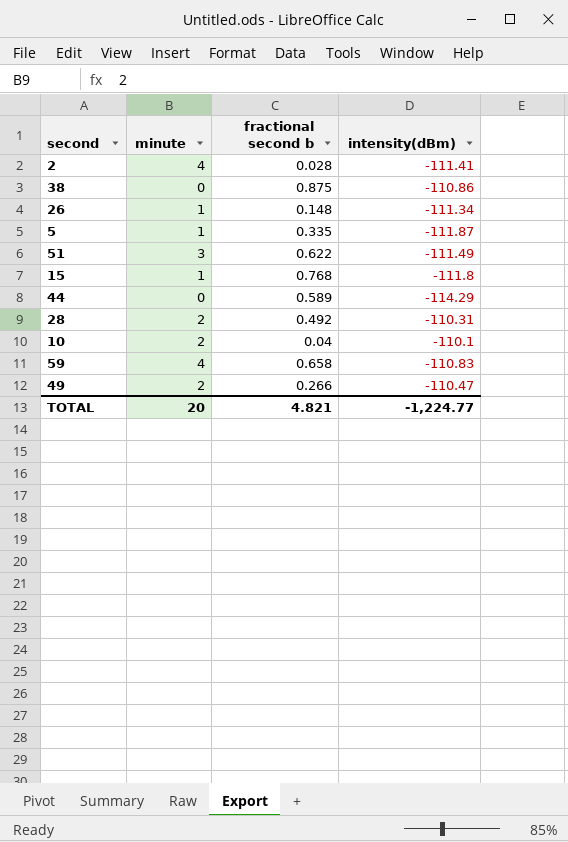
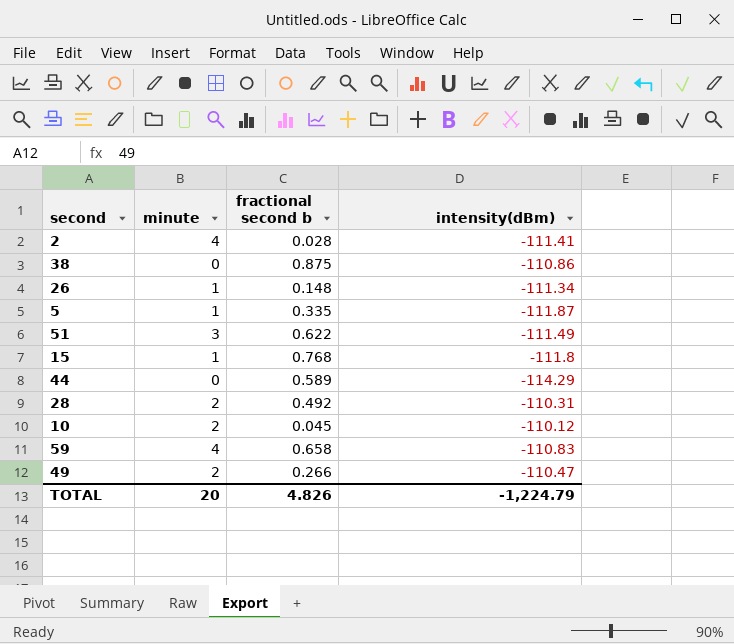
10 | fractional second b: 0.04 -> 0.045
10 | intensity(dBm): -110.1 -> -110.12
TOTAL | fractional second b: 4.821 -> 4.826
TOTAL | intensity(dBm): -1,224.77 -> -1,224.79

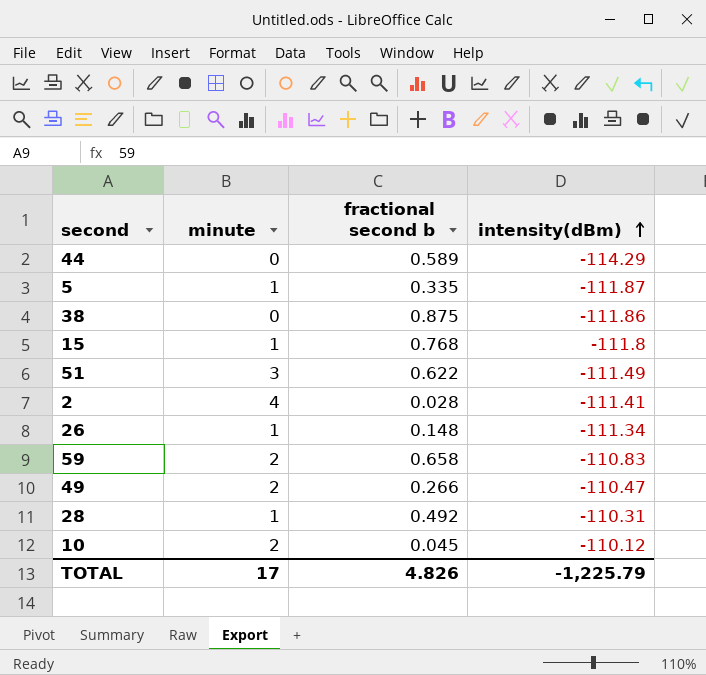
row order: none -> intensity(dBm) ascending
38 | intensity(dBm): -110.86 -> -111.86
59 | minute: 4 -> 2
28 | minute: 2 -> 1
TOTAL | minute: 20 -> 17
TOTAL | intensity(dBm): -1,224.79 -> -1,225.79

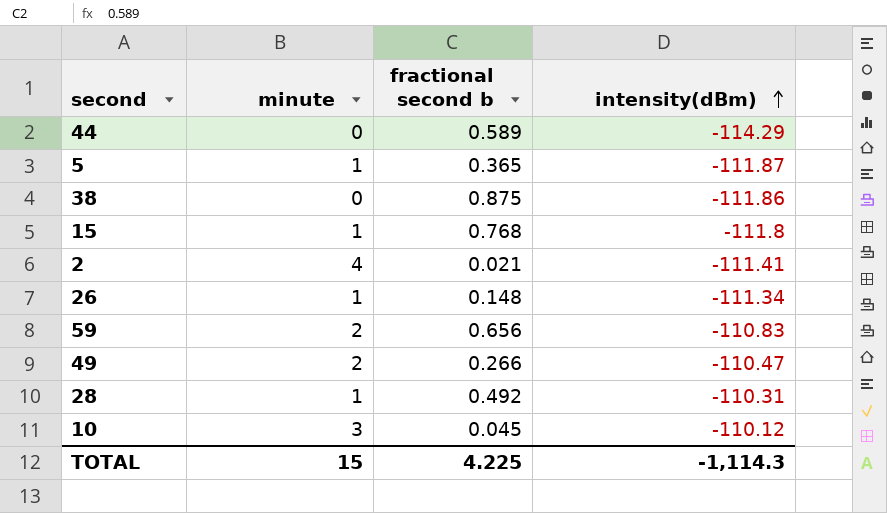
row 51: 3 | 0.622 | -111.49 -> none
5 | fractional second b: 0.335 -> 0.365
2 | fractional second b: 0.028 -> 0.021
59 | fractional second b: 0.658 -> 0.656
10 | minute: 2 -> 3
TOTAL | minute: 17 -> 15
TOTAL | fractional second b: 4.826 -> 4.225
TOTAL | intensity(dBm): -1,225.79 -> -1,114.3

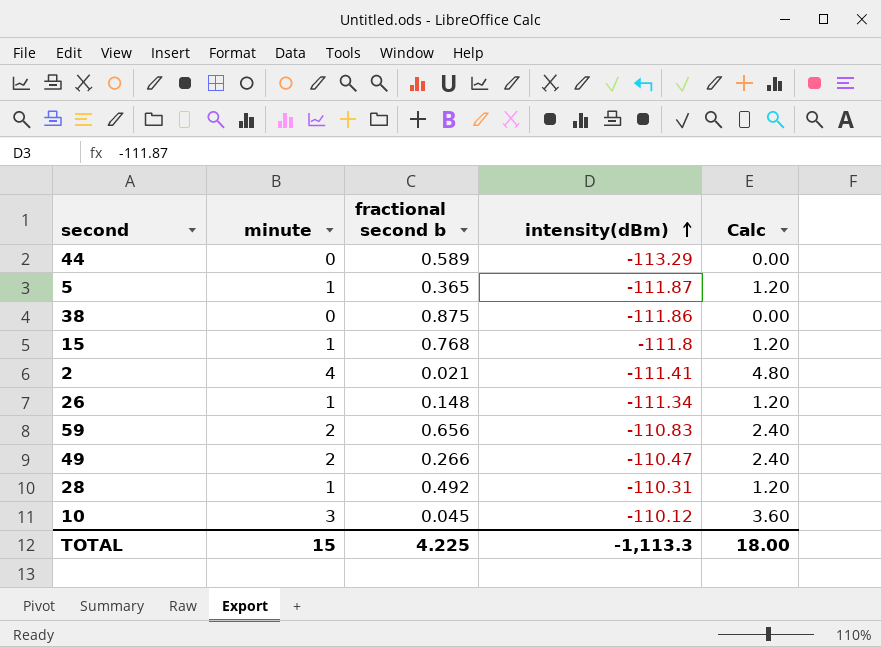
column Calc | formula: none -> [minute] * 1.2
44 | intensity(dBm): -114.29 -> -113.29
TOTAL | intensity(dBm): -1,114.3 -> -1,113.3

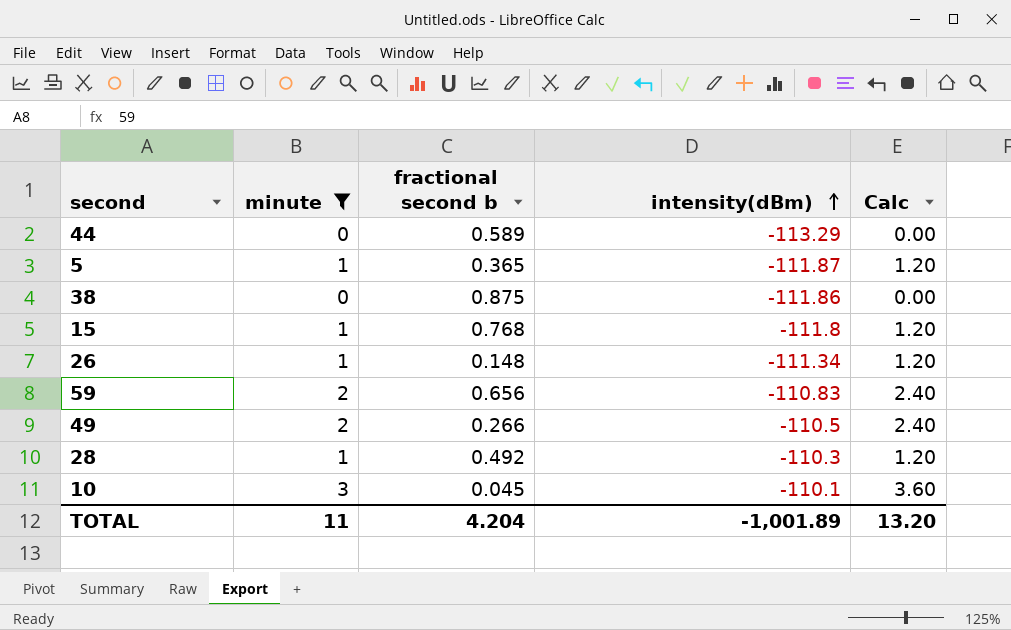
filter: none -> minute != 4
49 | intensity(dBm): -110.47 -> -110.5
28 | intensity(dBm): -110.31 -> -110.3
10 | intensity(dBm): -110.12 -> -110.1
TOTAL | minute: 15 -> 11
TOTAL | fractional second b: 4.225 -> 4.204
TOTAL | intensity(dBm): -1,113.3 -> -1,001.89
TOTAL | Calc: 18.00 -> 13.20

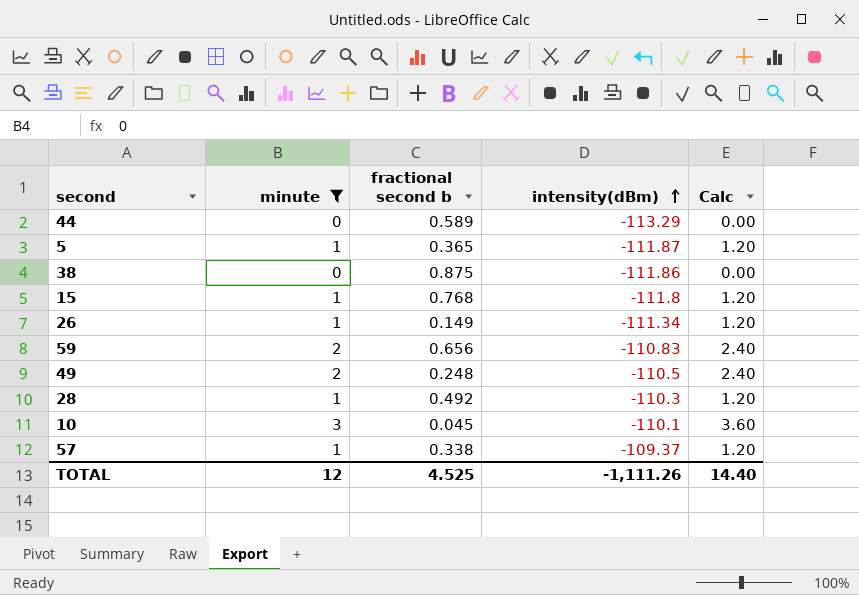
26 | fractional second b: 0.148 -> 0.149
49 | fractional second b: 0.266 -> 0.248
row 57: none -> 1 | 0.338 | -109.37 | 1.20
TOTAL | minute: 11 -> 12
TOTAL | fractional second b: 4.204 -> 4.525
TOTAL | intensity(dBm): -1,001.89 -> -1,111.26
TOTAL | Calc: 13.20 -> 14.40

